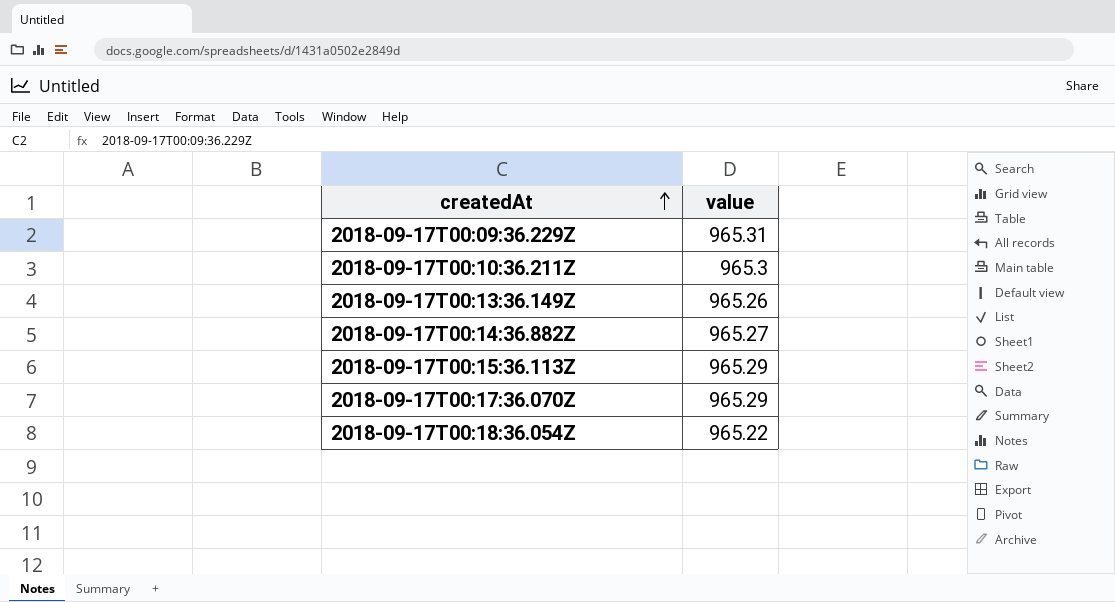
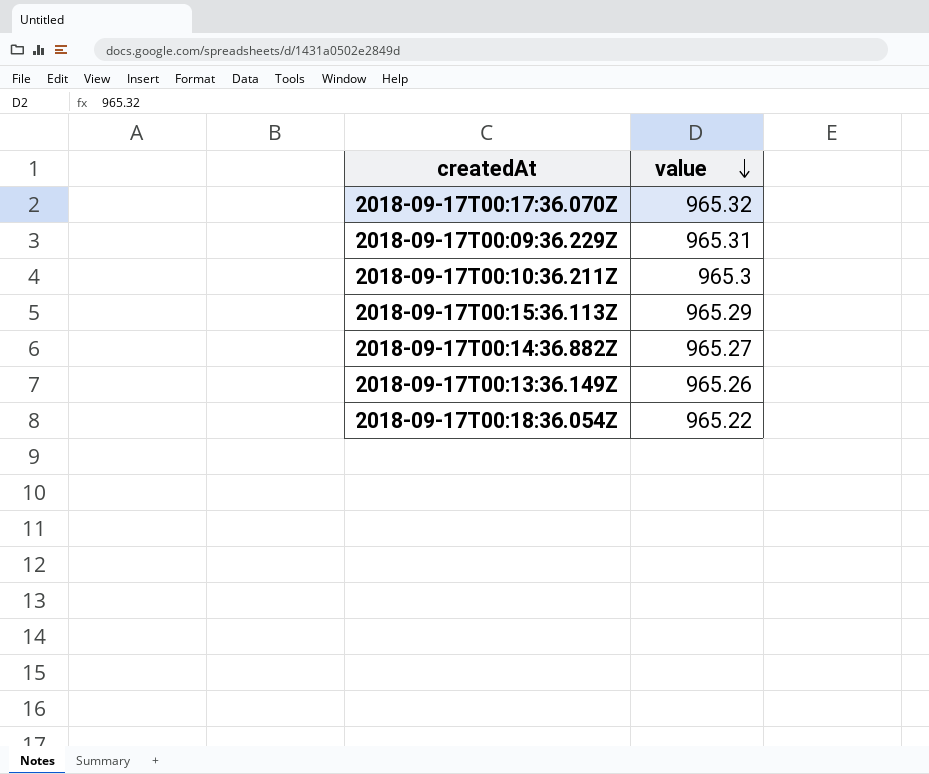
row order: createdAt ascending -> value descending
2018-09-17T00:17:36.070Z | value: 965.29 -> 965.32

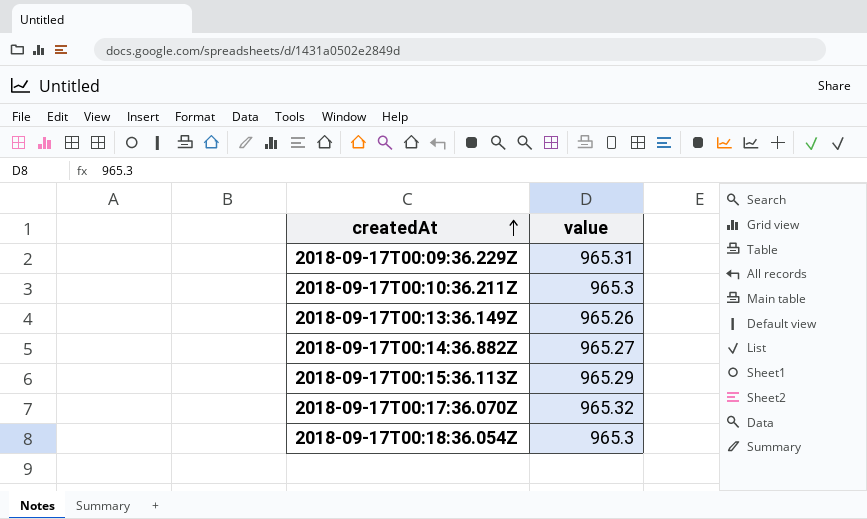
row order: value descending -> createdAt ascending
2018-09-17T00:18:36.054Z | value: 965.22 -> 965.3

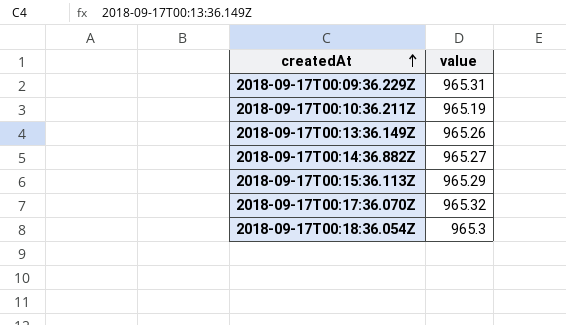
2018-09-17T00:10:36.211Z | value: 965.3 -> 965.19

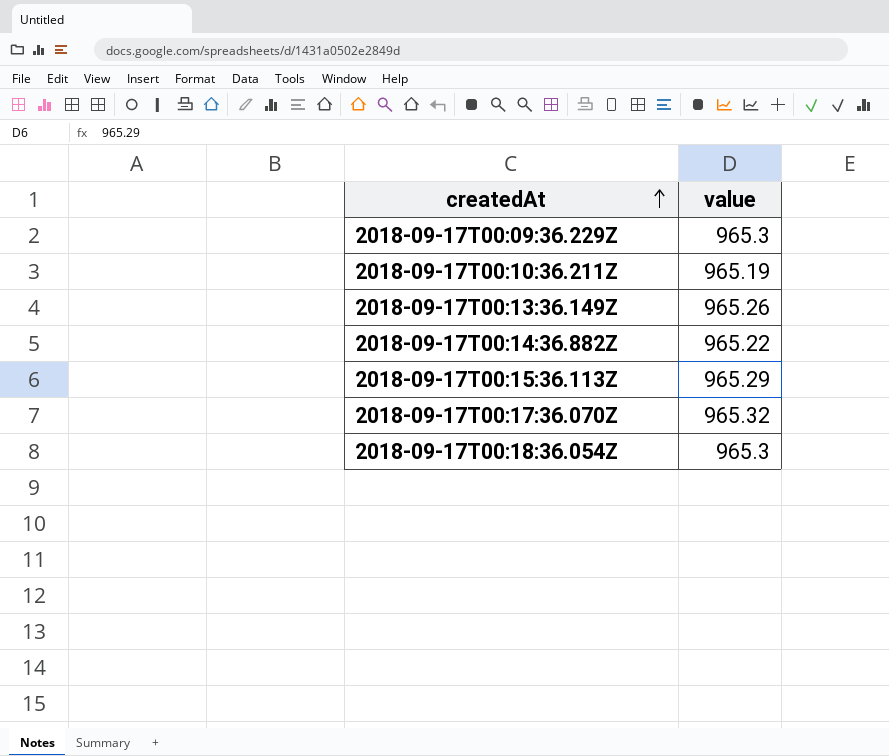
2018-09-17T00:09:36.229Z | value: 965.31 -> 965.3
2018-09-17T00:14:36.882Z | value: 965.27 -> 965.22

